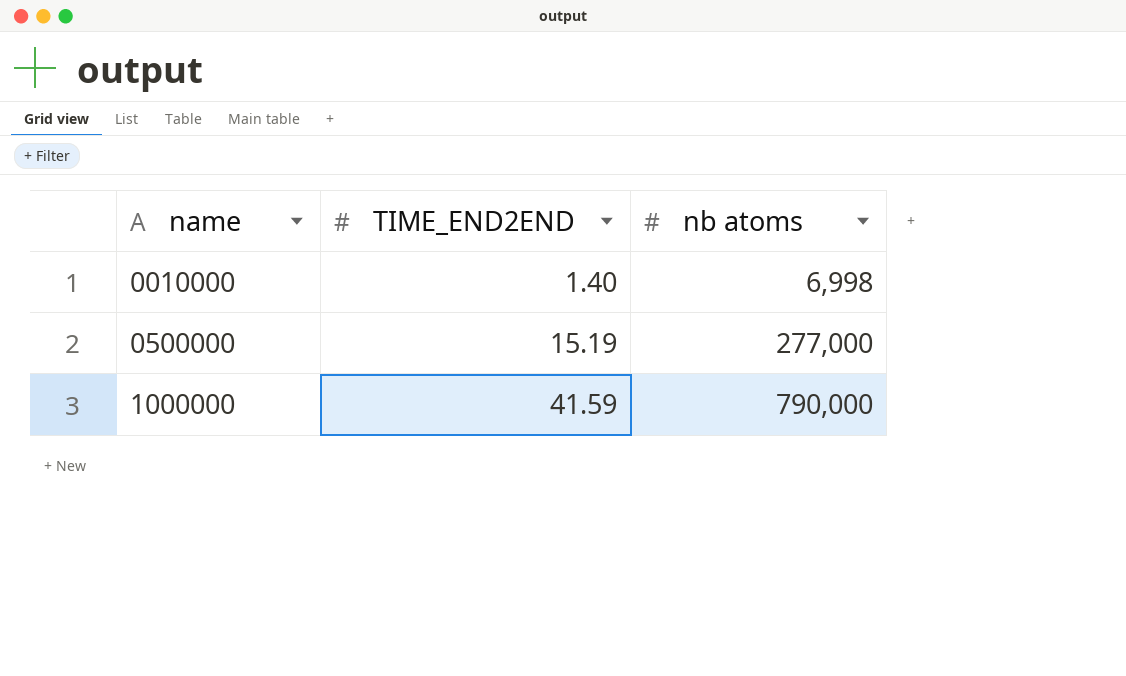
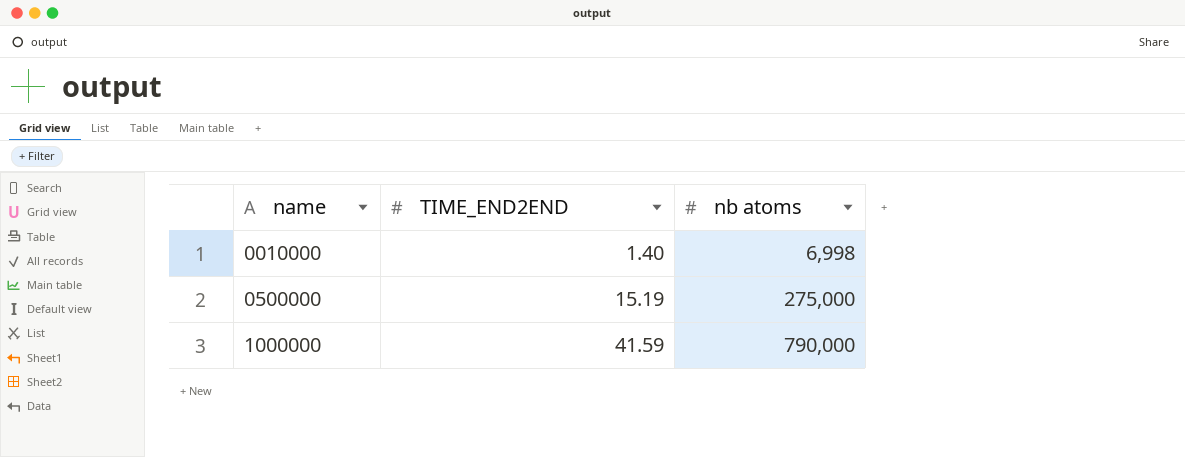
0500000 | nb atoms: 277,000 -> 275,000

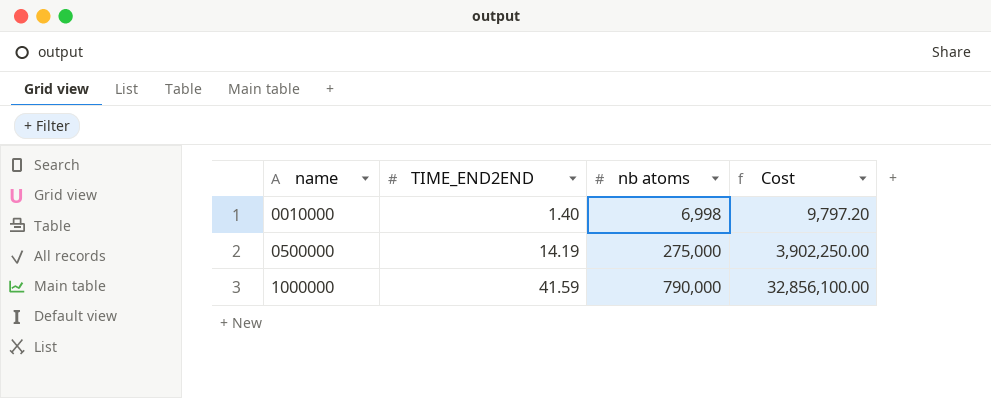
column Cost | formula: none -> [TIME_END2END] * [nb atoms]
0500000 | TIME_END2END: 15.19 -> 14.19

